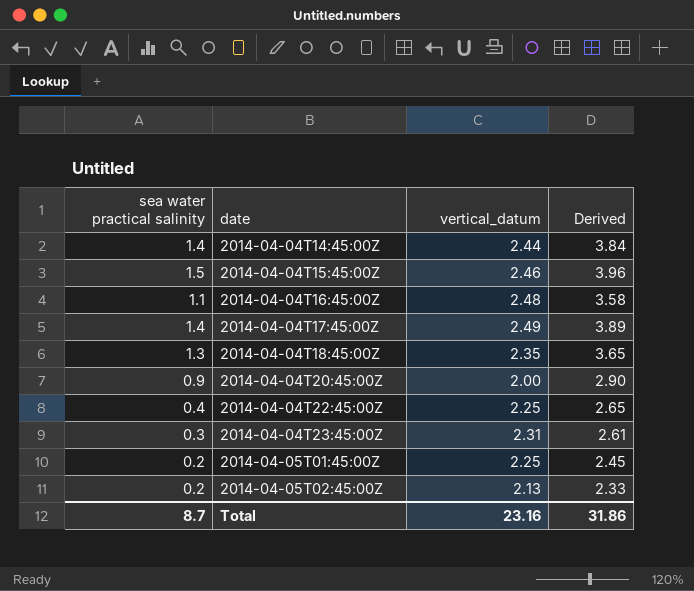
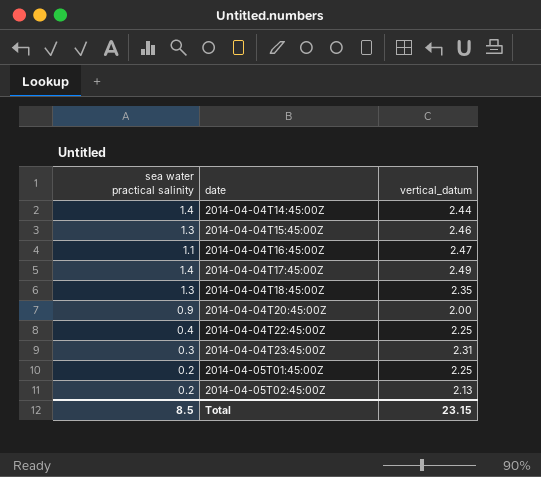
column Derived | formula: [sea water practical salinity] + [vertical_datum] -> none
2014-04-04T15:45:00Z | sea water practical salinity: 1.5 -> 1.3
2014-04-04T16:45:00Z | vertical_datum: 2.48 -> 2.47
Total | sea water practical salinity: 8.7 -> 8.5
Total | vertical_datum: 23.16 -> 23.15

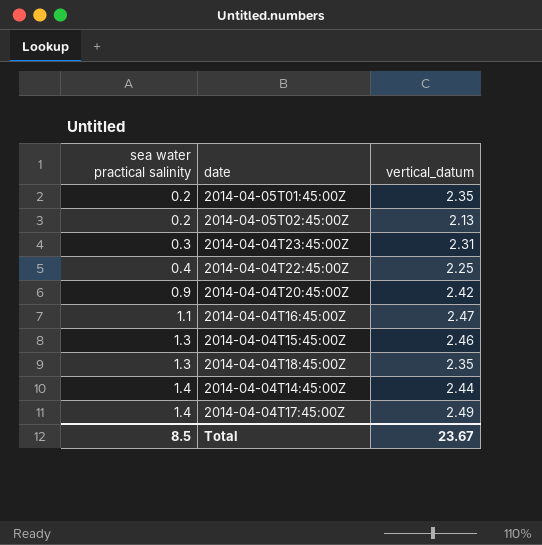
row order: date ascending -> sea water practical salinity ascending
2014-04-05T01:45:00Z | vertical_datum: 2.25 -> 2.35
2014-04-04T20:45:00Z | vertical_datum: 2.00 -> 2.42
Total | vertical_datum: 23.15 -> 23.67

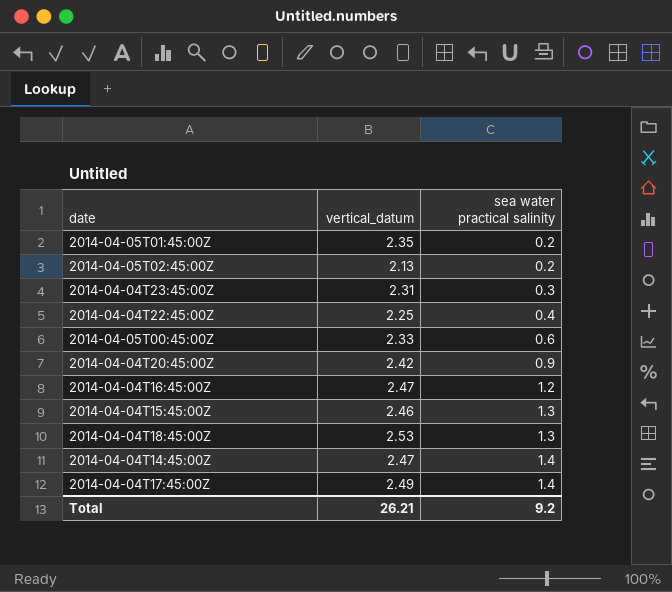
column sea water practical salinity | position: 1 -> 3
row 2014-04-05T00:45:00Z: none -> 2.33 | 0.6
2014-04-04T16:45:00Z | sea water practical salinity: 1.1 -> 1.2
2014-04-04T18:45:00Z | vertical_datum: 2.35 -> 2.53
2014-04-04T14:45:00Z | vertical_datum: 2.44 -> 2.47
Total | vertical_datum: 23.67 -> 26.21
Total | sea water practical salinity: 8.5 -> 9.2

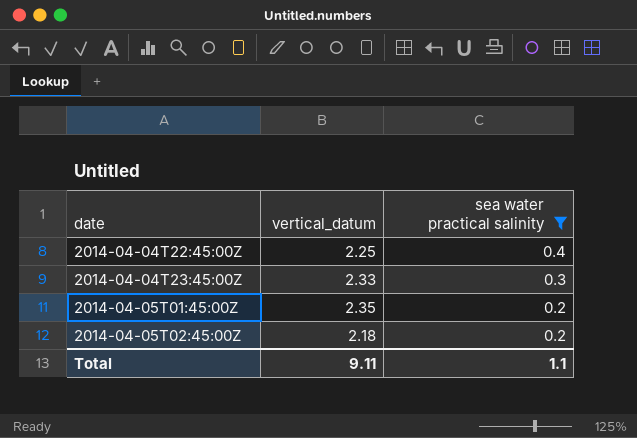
filter: none -> sea water practical salinity <= 0.4
row order: sea water practical salinity ascending -> date ascending
2014-04-04T23:45:00Z | vertical_datum: 2.31 -> 2.33
2014-04-05T02:45:00Z | vertical_datum: 2.13 -> 2.18
Total | vertical_datum: 26.21 -> 9.11
Total | sea water practical salinity: 9.2 -> 1.1

